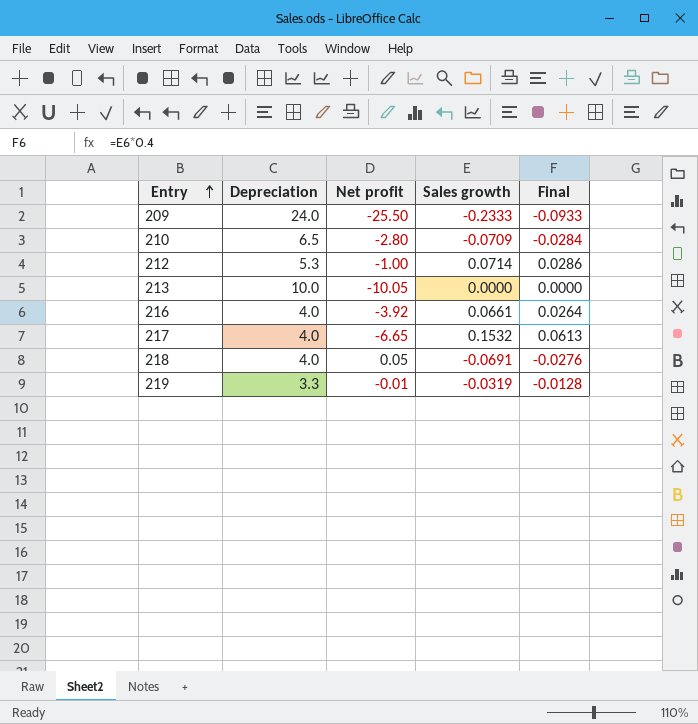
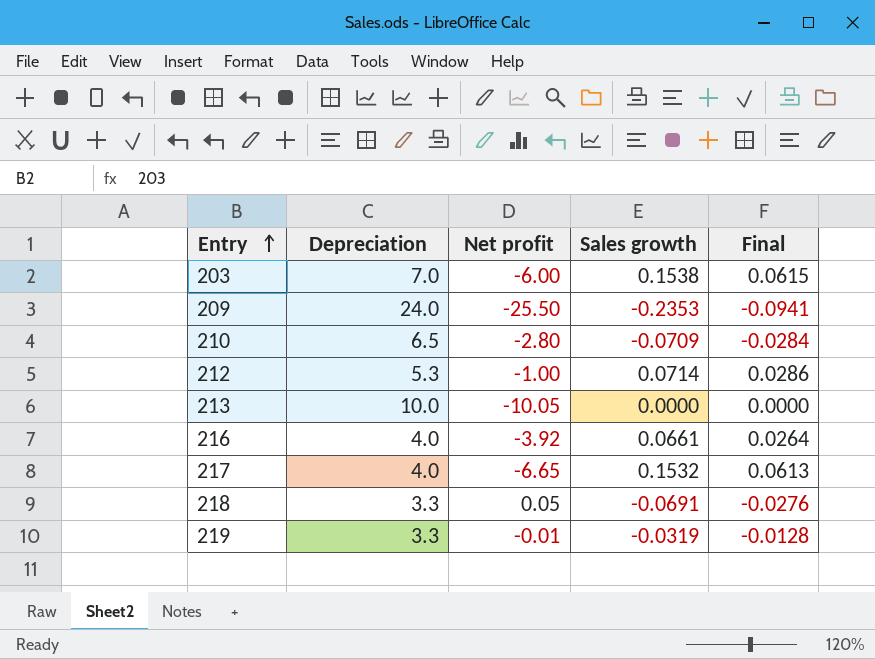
row 203: none -> 7.0 | -6.00 | 0.1538 | 0.0615
209 | Sales growth: -0.2333 -> -0.2353
209 | Final: -0.0933 -> -0.0941
218 | Depreciation: 4.0 -> 3.3

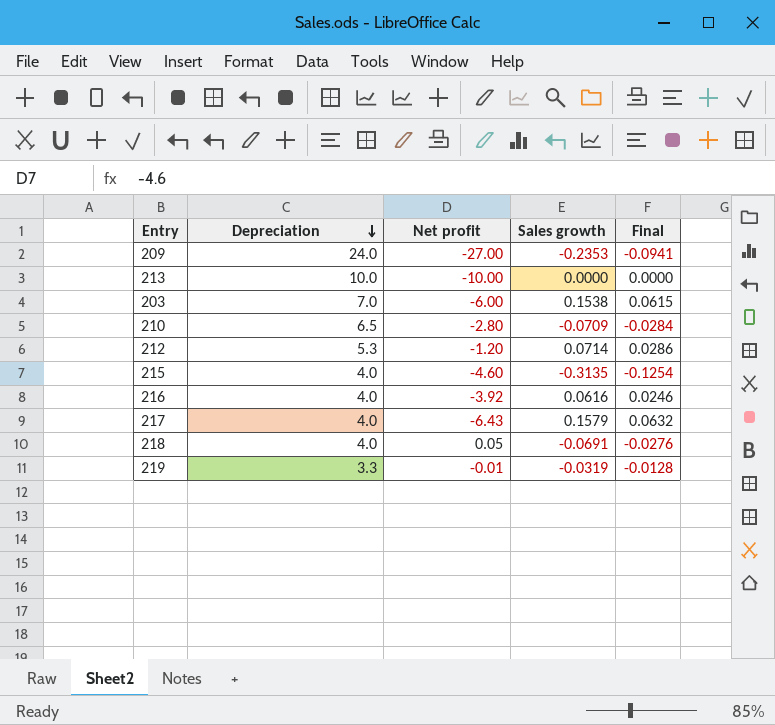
row order: Entry ascending -> Depreciation descending
209 | Net profit: -25.50 -> -27.00
213 | Net profit: -10.05 -> -10.00
212 | Net profit: -1.00 -> -1.20
row 215: none -> 4.0 | -4.60 | -0.3135 | -0.1254
216 | Sales growth: 0.0661 -> 0.0616
216 | Final: 0.0264 -> 0.0246
217 | Net profit: -6.65 -> -6.43
217 | Sales growth: 0.1532 -> 0.1579
217 | Final: 0.0613 -> 0.0632
218 | Depreciation: 3.3 -> 4.0

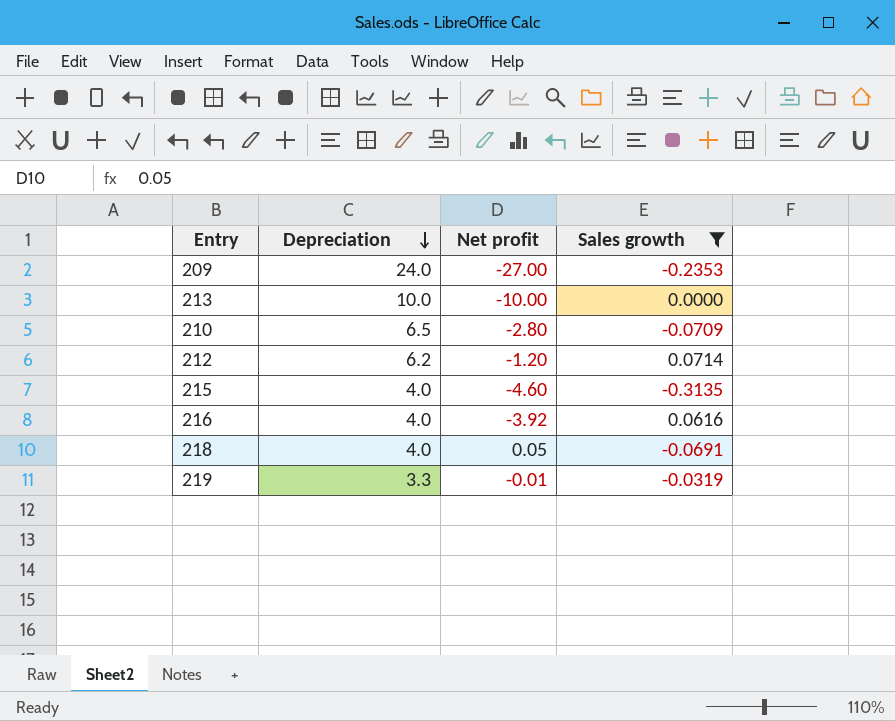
filter: none -> Sales growth <= 0.0714
column Final | formula: [Sales growth] * 0.4 -> none
212 | Depreciation: 5.3 -> 6.2

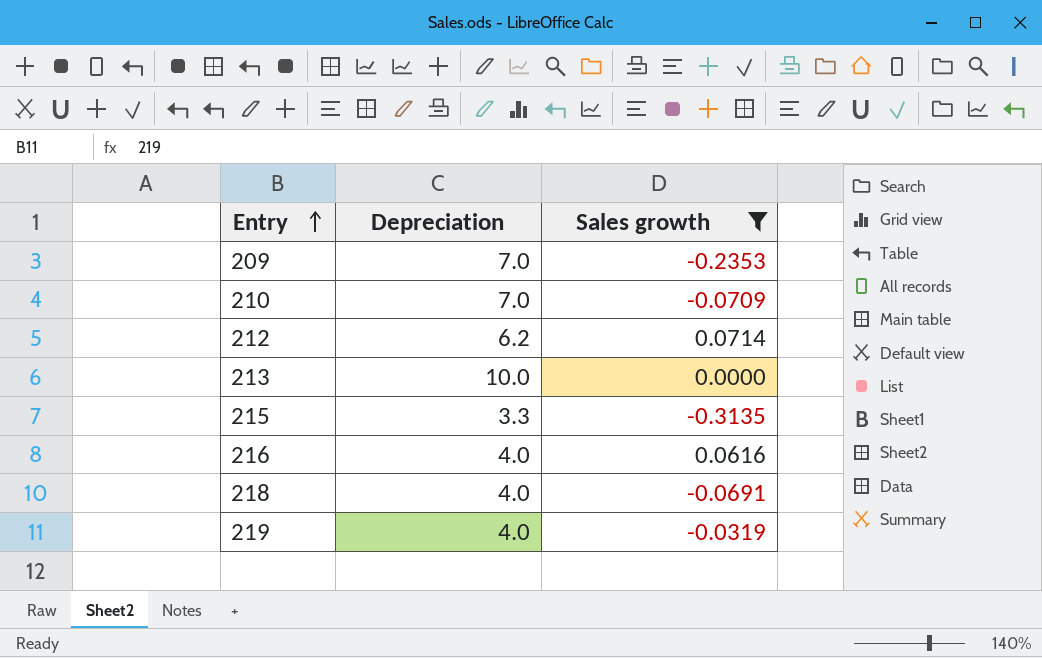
row order: Depreciation descending -> Entry ascending
column Net profit | position: 3 -> none
209 | Depreciation: 24.0 -> 7.0
210 | Depreciation: 6.5 -> 7.0
215 | Depreciation: 4.0 -> 3.3
219 | Depreciation: 3.3 -> 4.0

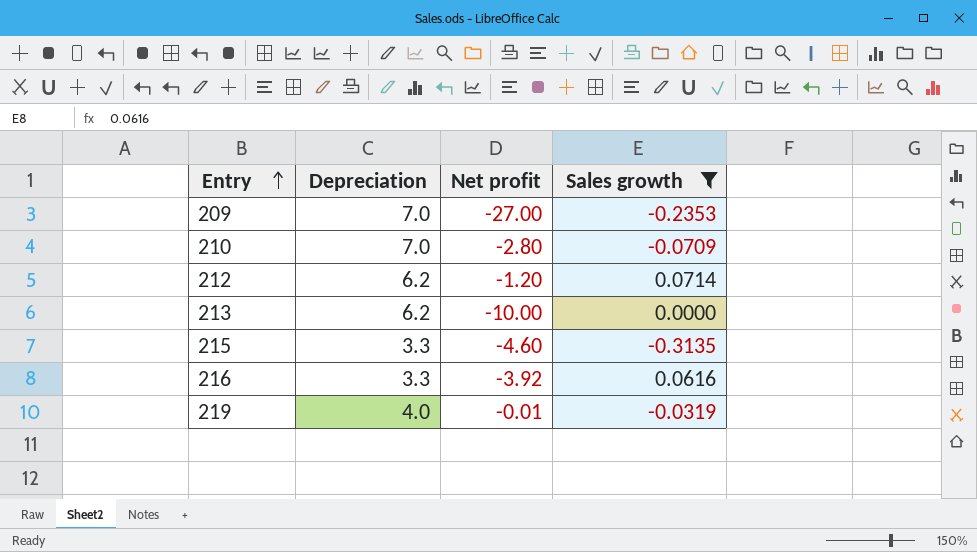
column Net profit | position: none -> 3
row 218: 4.0 | -0.0691 -> none
213 | Depreciation: 10.0 -> 6.2
216 | Depreciation: 4.0 -> 3.3

